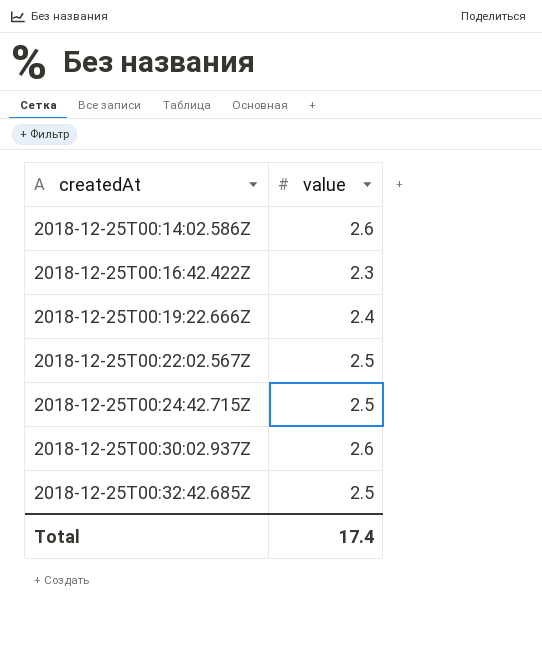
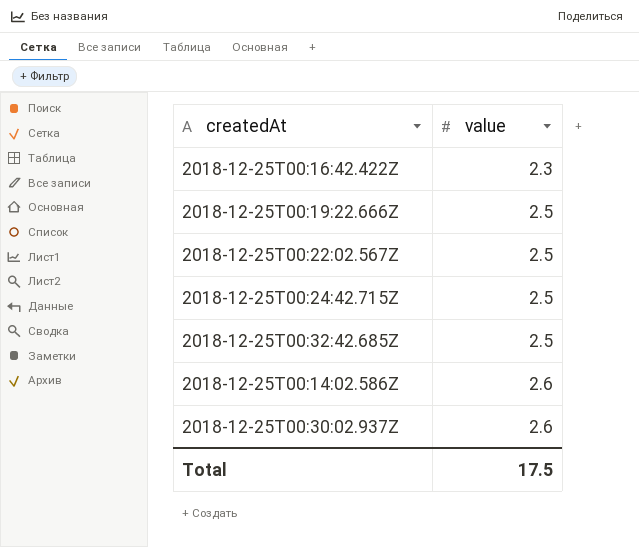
row order: createdAt ascending -> value ascending
2018-12-25T00:19:22.666Z | value: 2.4 -> 2.5
Total | value: 17.4 -> 17.5

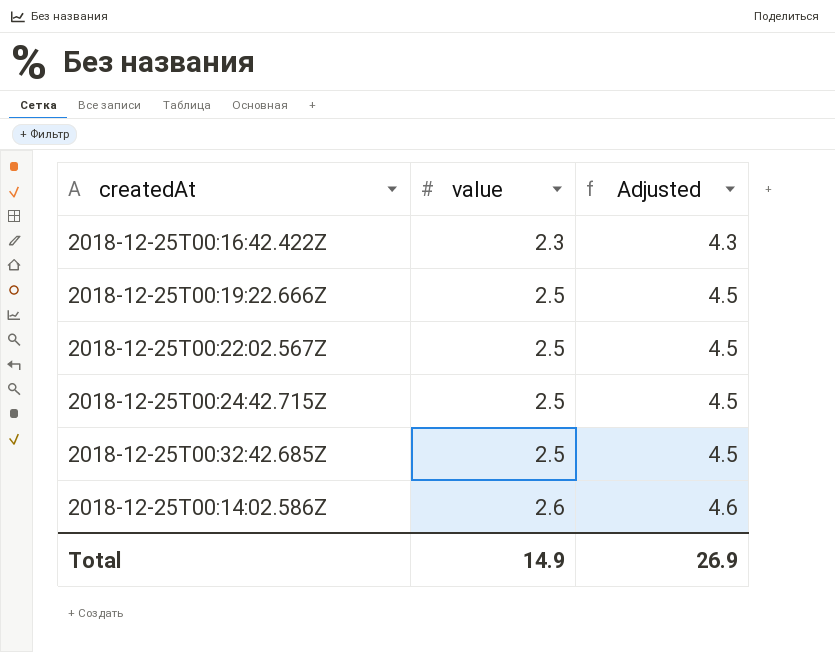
column Adjusted | formula: none -> [value] + 2
row 2018-12-25T00:30:02.937Z: 2.6 -> none
Total | value: 17.5 -> 14.9

